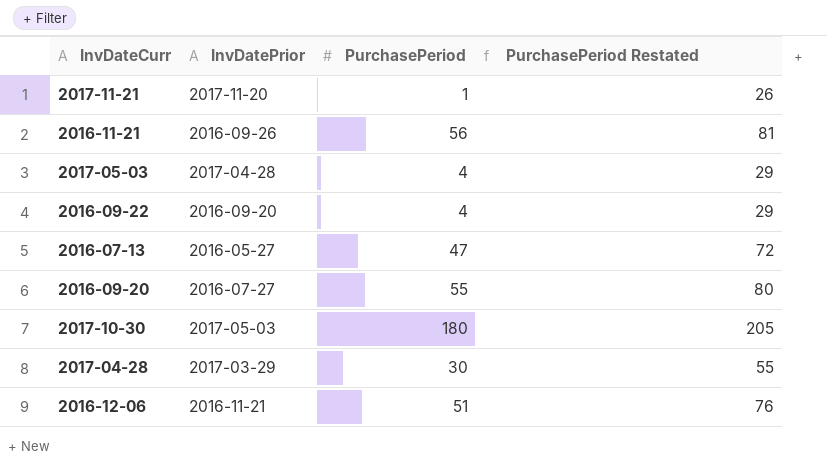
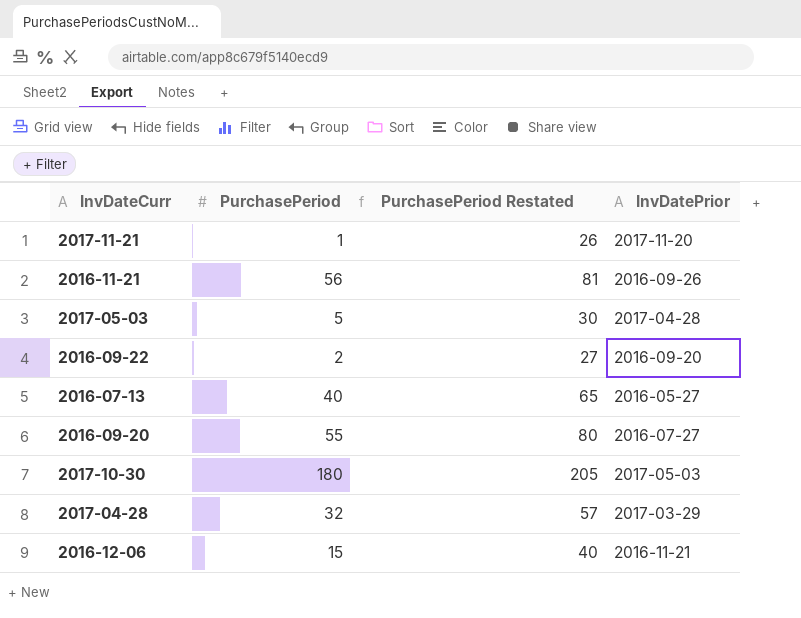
column InvDatePrior | position: 2 -> 4
2017-05-03 | PurchasePeriod: 4 -> 5
2017-05-03 | PurchasePeriod Restated: 29 -> 30
2016-09-22 | PurchasePeriod: 4 -> 2
2016-09-22 | PurchasePeriod Restated: 29 -> 27
2016-07-13 | PurchasePeriod: 47 -> 40
2016-07-13 | PurchasePeriod Restated: 72 -> 65
2017-04-28 | PurchasePeriod: 30 -> 32
2017-04-28 | PurchasePeriod Restated: 55 -> 57
2016-12-06 | PurchasePeriod: 51 -> 15
2016-12-06 | PurchasePeriod Restated: 76 -> 40

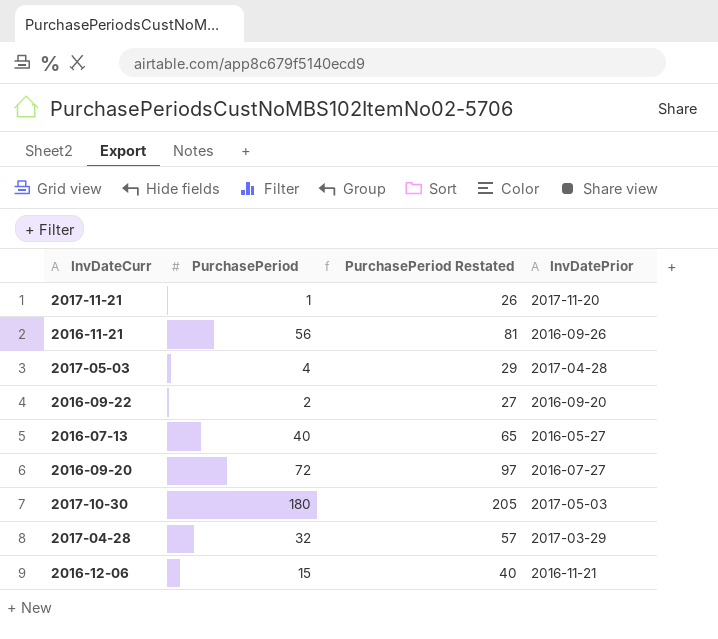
2017-05-03 | PurchasePeriod: 5 -> 4
2017-05-03 | PurchasePeriod Restated: 30 -> 29
2016-09-20 | PurchasePeriod: 55 -> 72
2016-09-20 | PurchasePeriod Restated: 80 -> 97

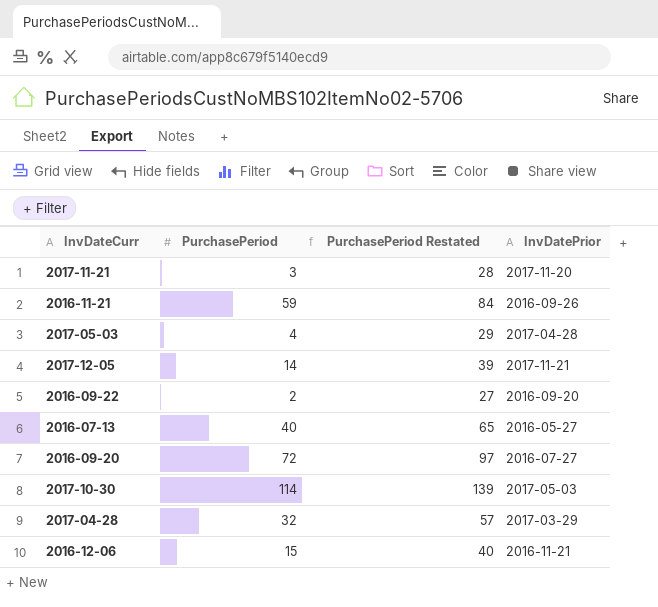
2017-11-21 | PurchasePeriod: 1 -> 3
2017-11-21 | PurchasePeriod Restated: 26 -> 28
2016-11-21 | PurchasePeriod: 56 -> 59
2016-11-21 | PurchasePeriod Restated: 81 -> 84
row 2017-12-05: none -> 14 | 39 | 2017-11-21
2017-10-30 | PurchasePeriod: 180 -> 114
2017-10-30 | PurchasePeriod Restated: 205 -> 139

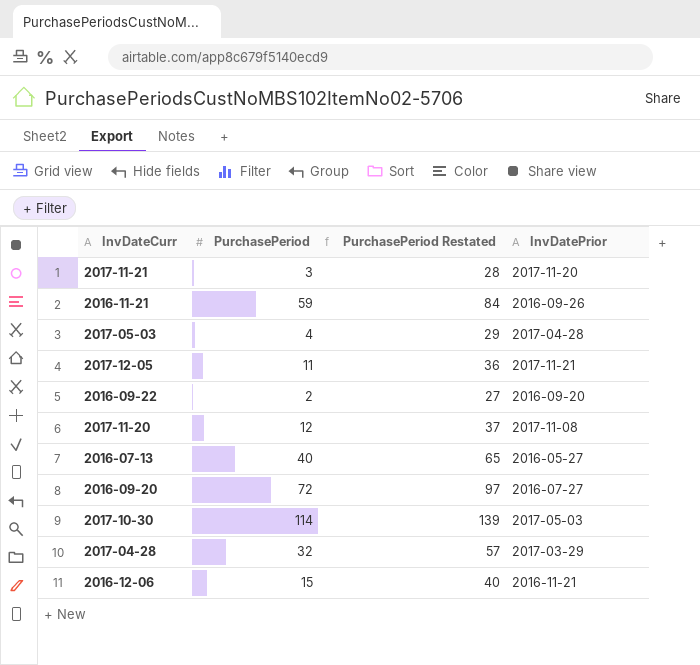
2017-12-05 | PurchasePeriod: 14 -> 11
2017-12-05 | PurchasePeriod Restated: 39 -> 36
row 2017-11-20: none -> 12 | 37 | 2017-11-08

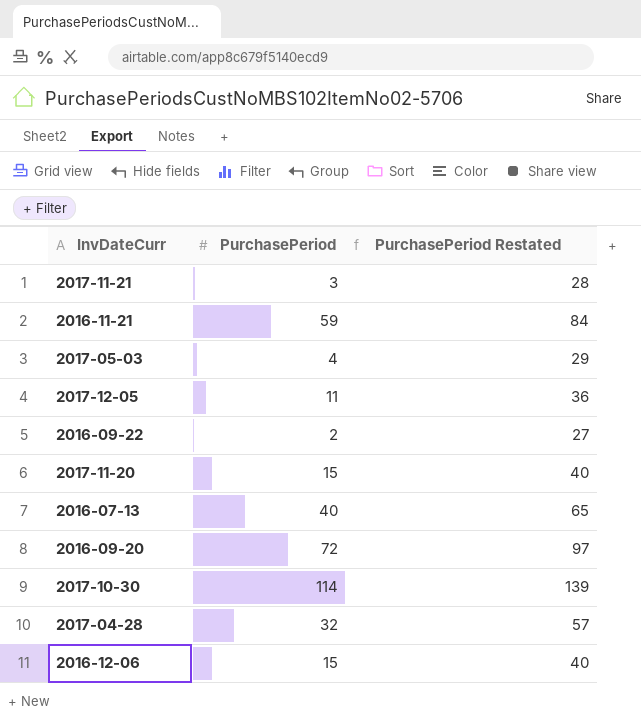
column InvDatePrior | position: 4 -> none
2017-11-20 | PurchasePeriod: 12 -> 15
2017-11-20 | PurchasePeriod Restated: 37 -> 40

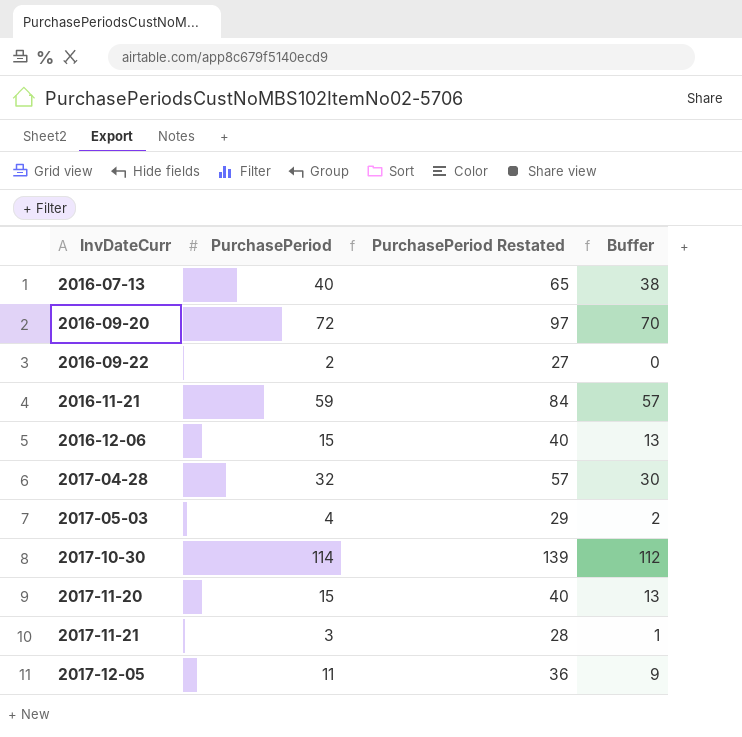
row order: none -> InvDateCurr ascending
column Buffer | formula: none -> [PurchasePeriod] - 2

